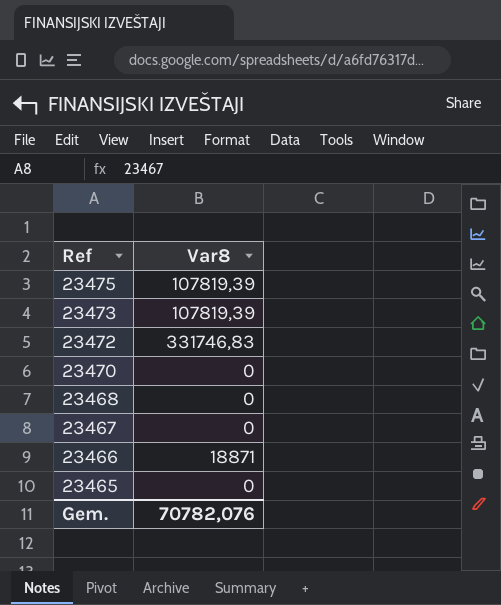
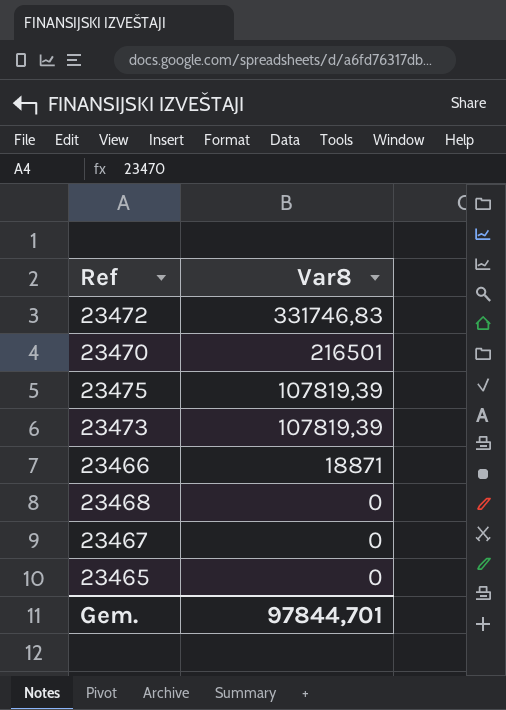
row order: Ref descending -> Var8 descending
23470 | Var8: 0 -> 216501
Gem. | Var8: 70782,076 -> 97844,701

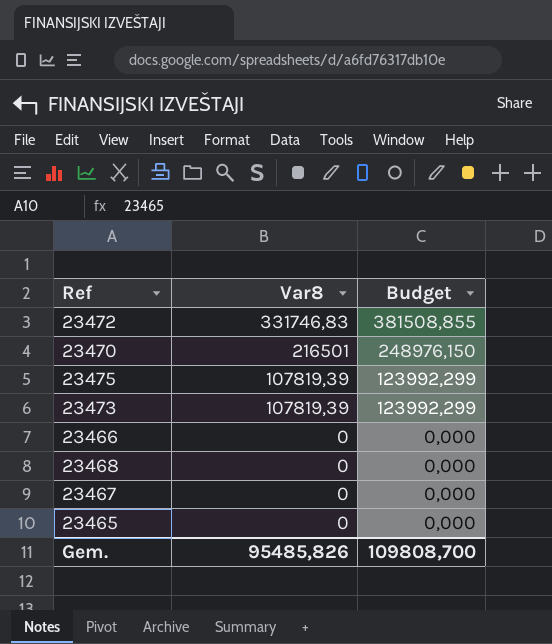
column Budget | formula: none -> [Var8] * 1,15
23466 | Var8: 18871 -> 0
Gem. | Var8: 97844,701 -> 95485,826

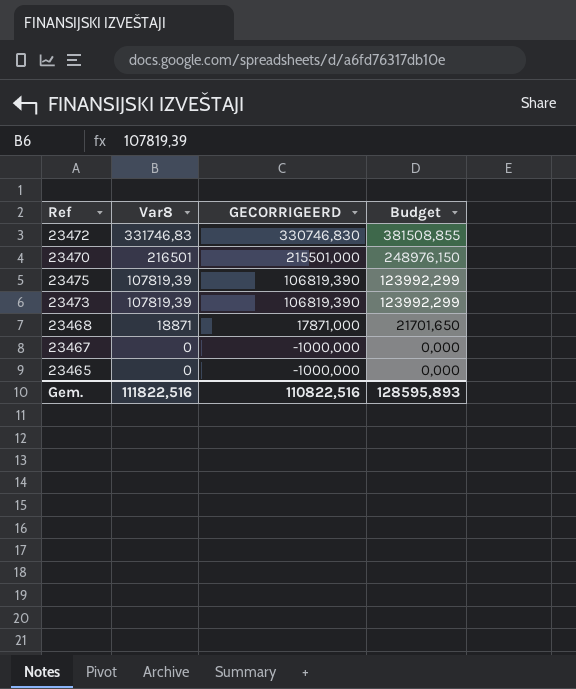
column GECORRIGEERD | formula: none -> [Var8] - 1000
row 23466: 0 | 0,000 -> none
23468 | Var8: 0 -> 18871
23468 | Budget: 0,000 -> 21701,650
Gem. | Var8: 95485,826 -> 111822,516
Gem. | Budget: 109808,700 -> 128595,893

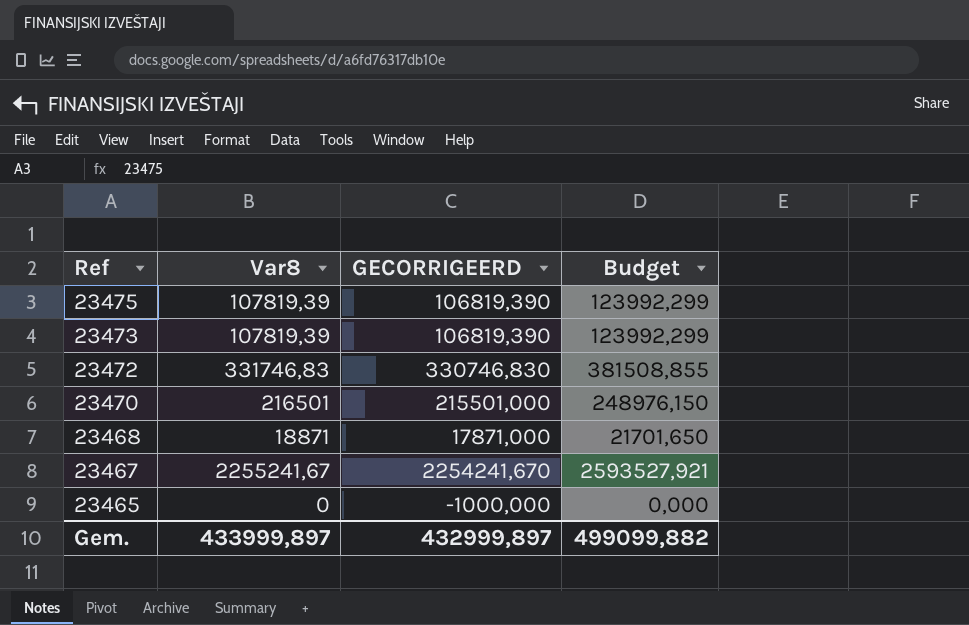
row order: Var8 descending -> Ref descending
23467 | Var8: 0 -> 2255241,67
23467 | GECORRIGEERD: -1000,000 -> 2254241,670
23467 | Budget: 0,000 -> 2593527,921
Gem. | Var8: 111822,516 -> 433999,897
Gem. | GECORRIGEERD: 110822,516 -> 432999,897
Gem. | Budget: 128595,893 -> 499099,882

